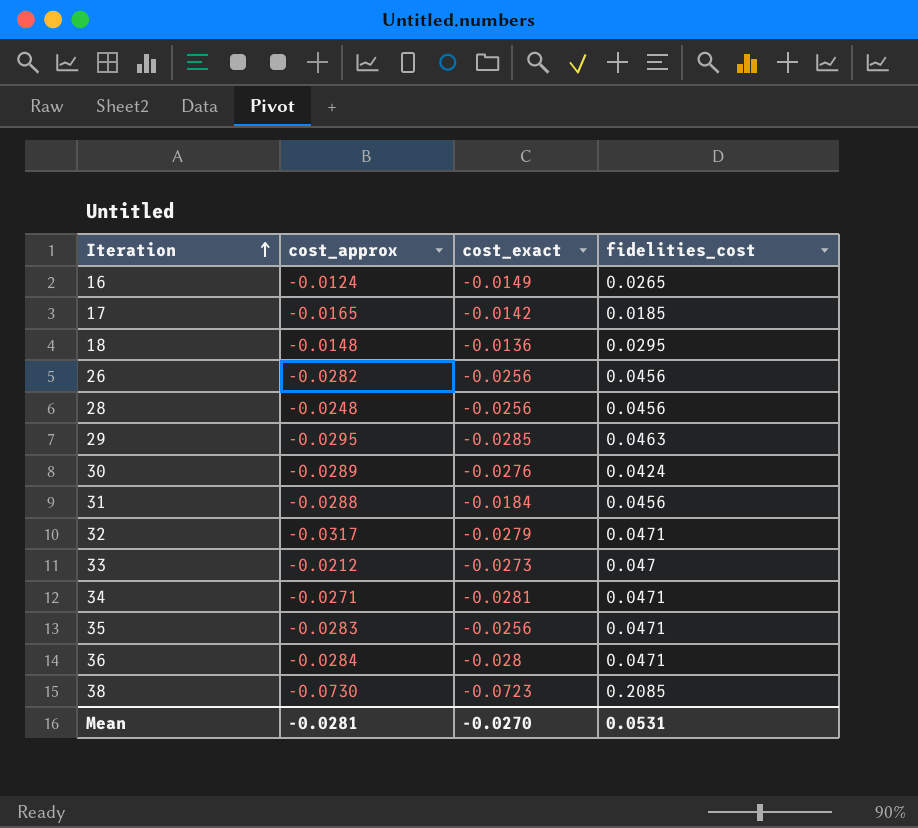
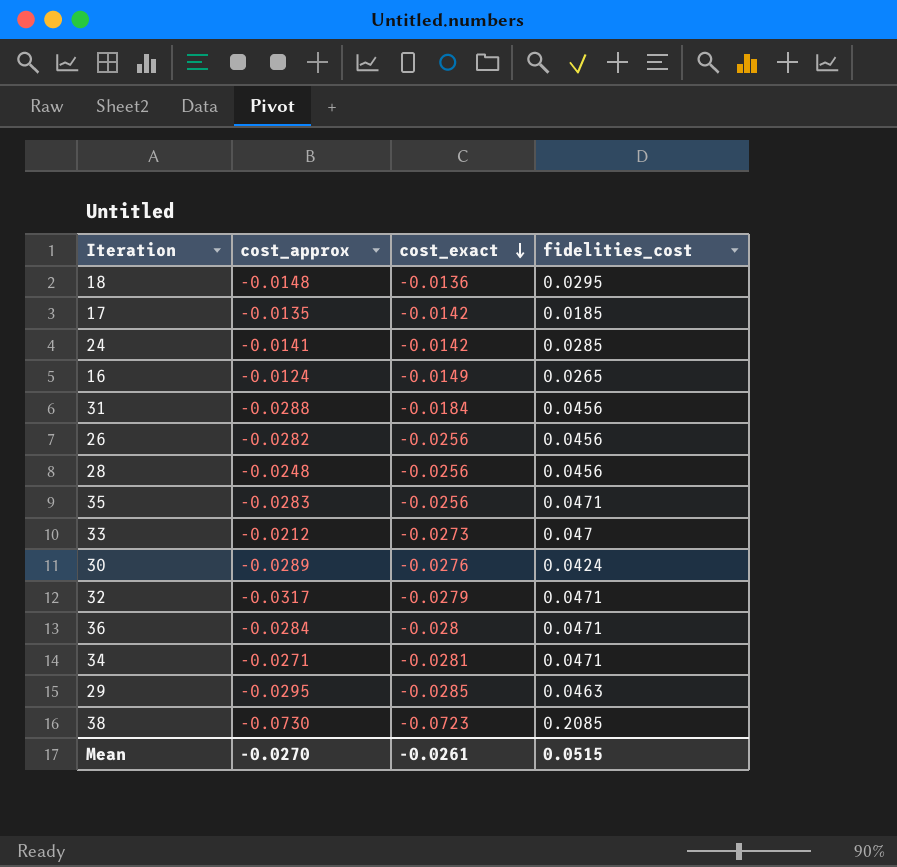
row order: Iteration ascending -> cost_exact descending
17 | cost_approx: -0.0165 -> -0.0135
row 24: none -> -0.0141 | -0.0142 | 0.0285
Mean | cost_approx: -0.0281 -> -0.0270
Mean | cost_exact: -0.0270 -> -0.0261
Mean | fidelities_cost: 0.0531 -> 0.0515

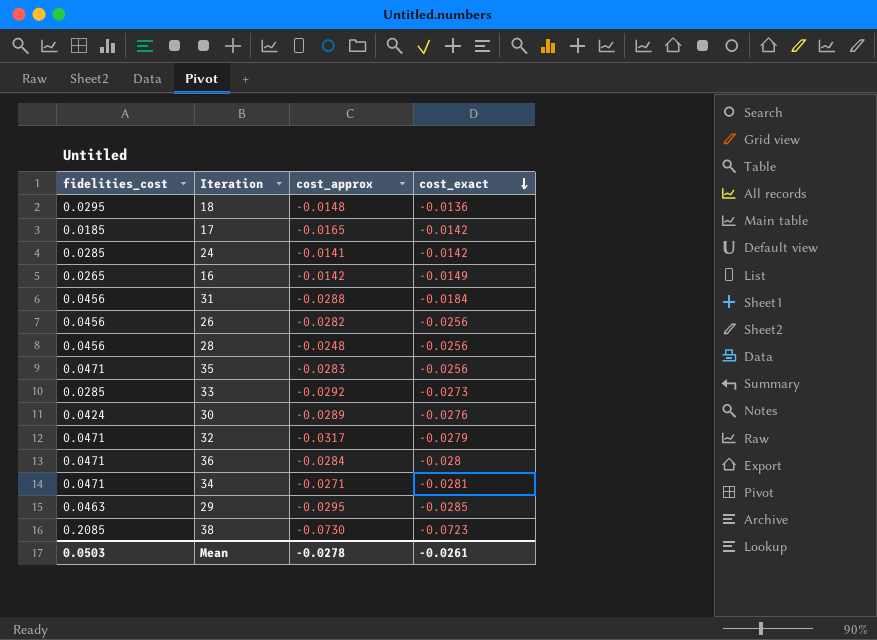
column fidelities_cost | position: 4 -> 1
17 | cost_approx: -0.0135 -> -0.0165
16 | cost_approx: -0.0124 -> -0.0142
33 | fidelities_cost: 0.047 -> 0.0285
33 | cost_approx: -0.0212 -> -0.0292
Mean | fidelities_cost: 0.0515 -> 0.0503
Mean | cost_approx: -0.0270 -> -0.0278

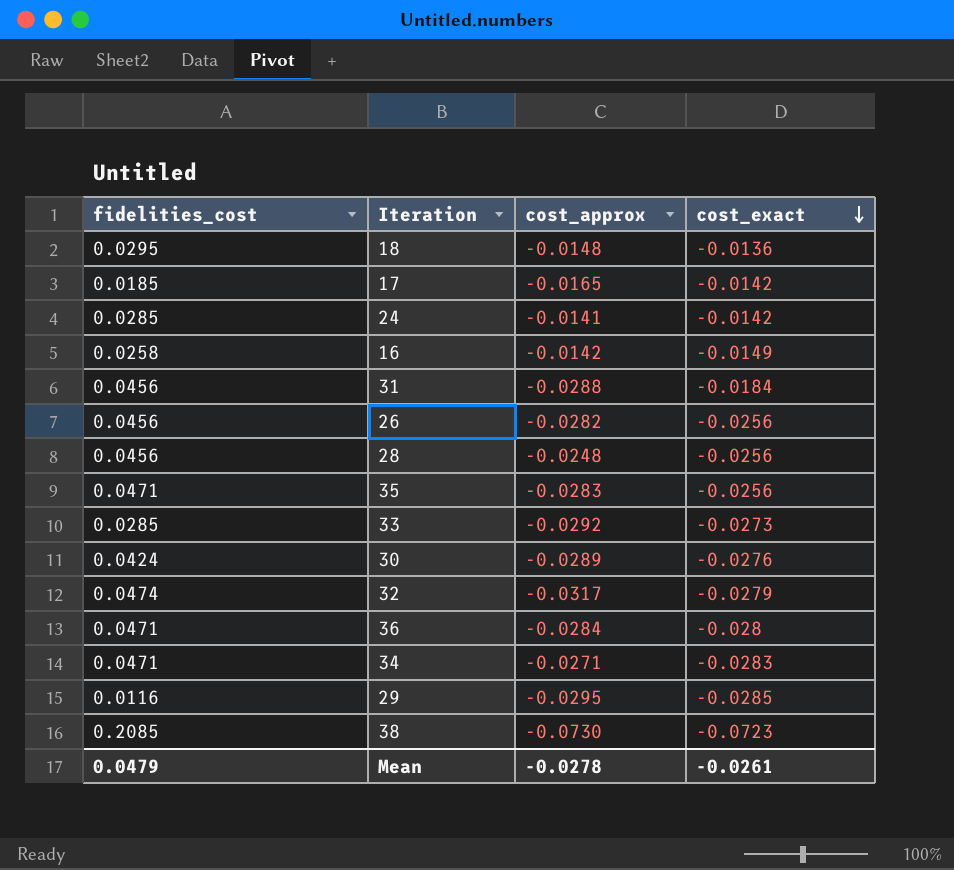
16 | fidelities_cost: 0.0265 -> 0.0258
32 | fidelities_cost: 0.0471 -> 0.0474
34 | cost_exact: -0.0281 -> -0.0283
29 | fidelities_cost: 0.0463 -> 0.0116
Mean | fidelities_cost: 0.0503 -> 0.0479

